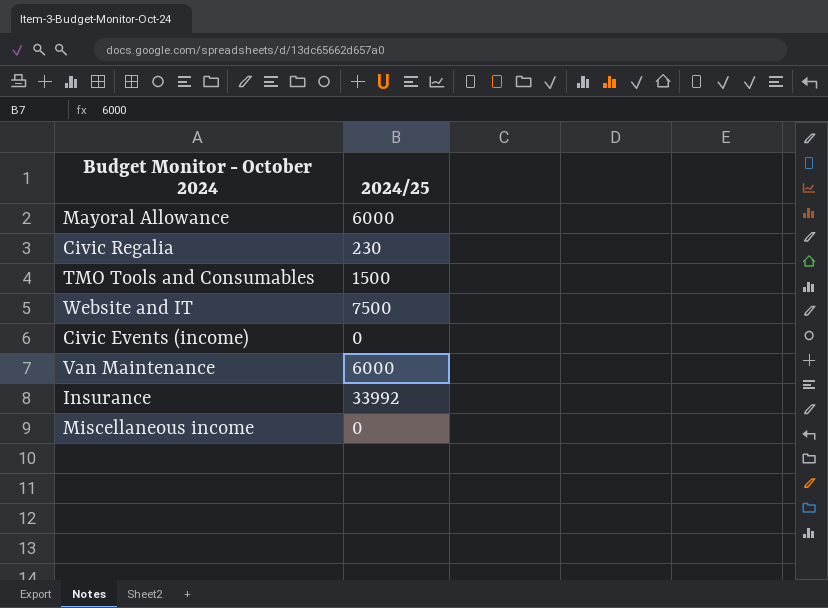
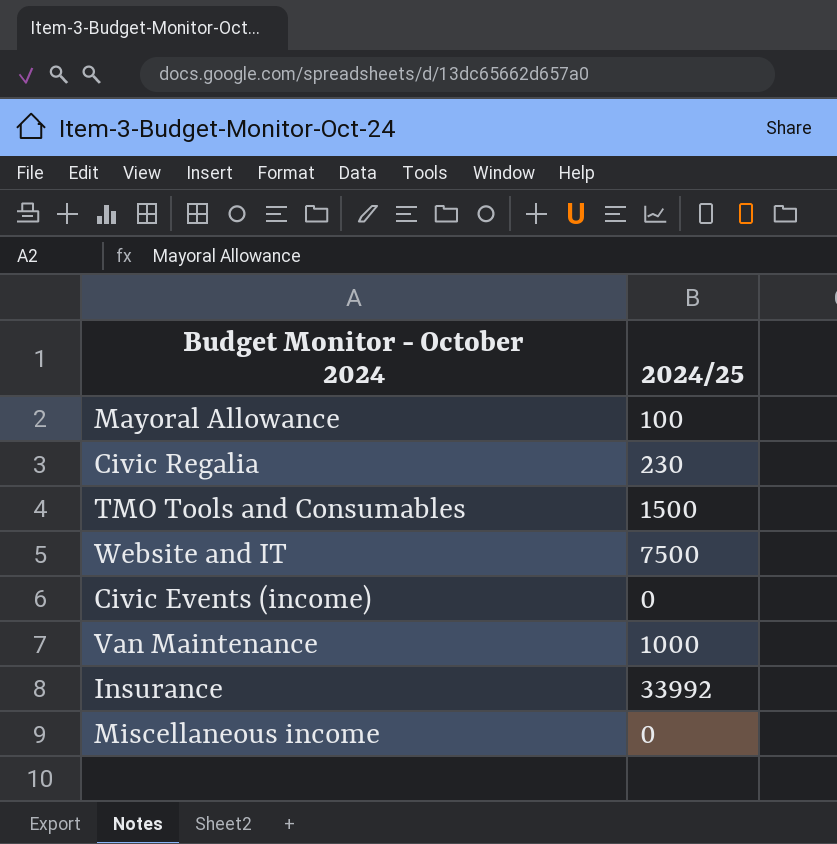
Mayoral Allowance | 2024/25: 6000 -> 100
Van Maintenance | 2024/25: 6000 -> 1000

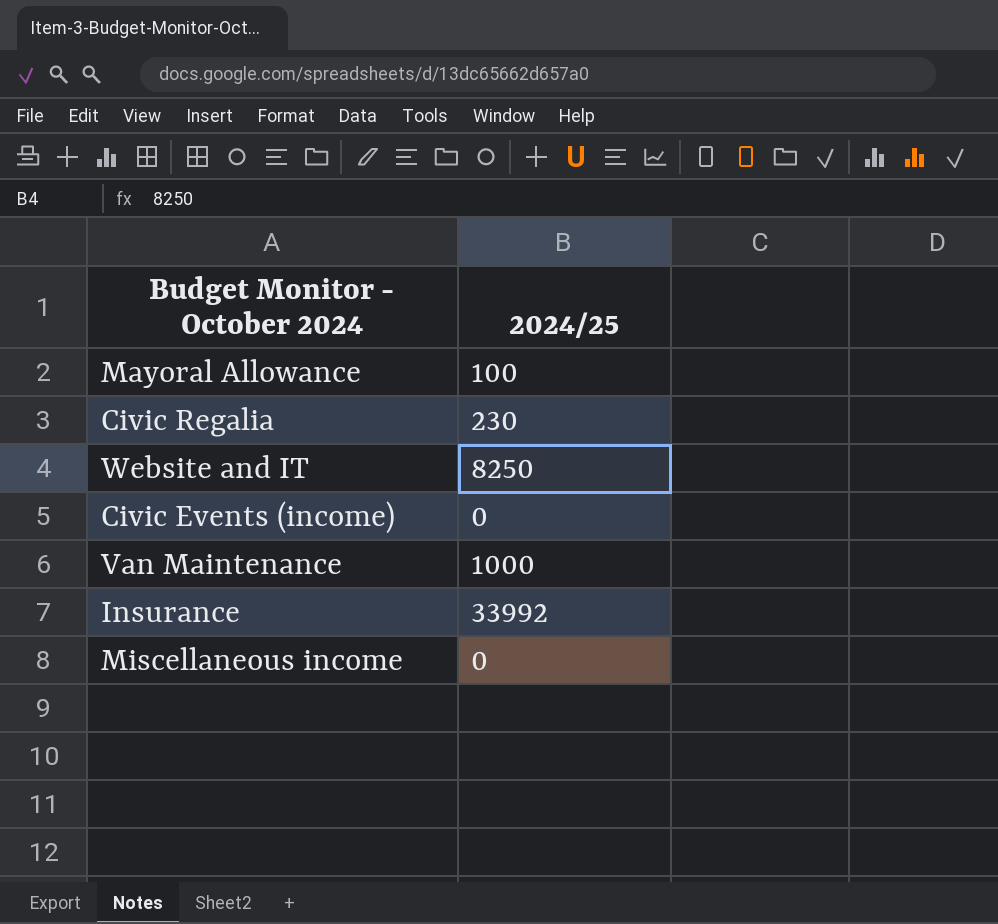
row TMO Tools and Consumables: 1500 -> none
Website and IT | 2024/25: 7500 -> 8250

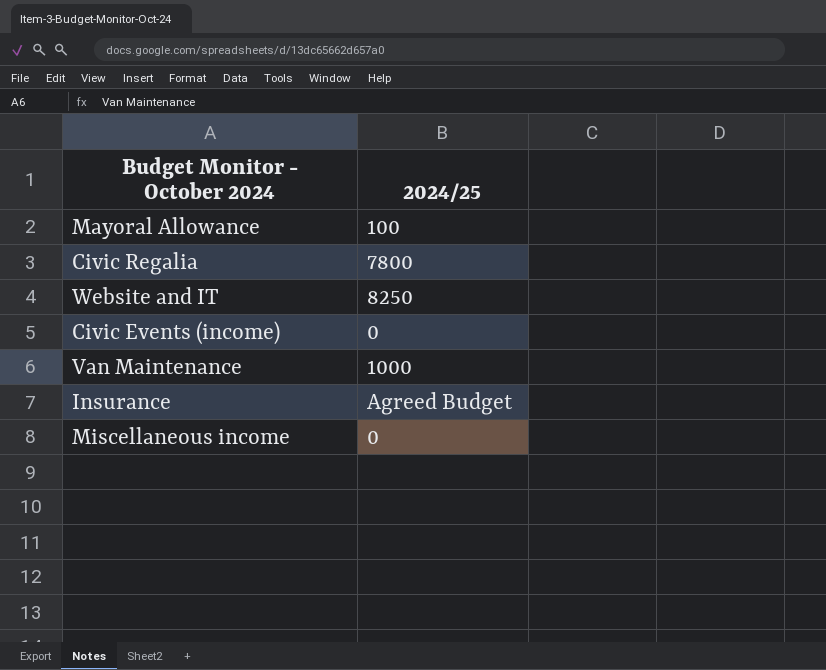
Civic Regalia | 2024/25: 230 -> 7800
Insurance | 2024/25: 33992 -> Agreed Budget

